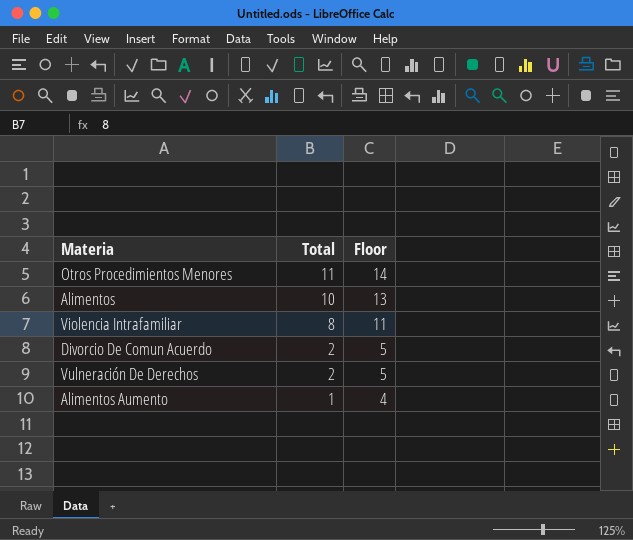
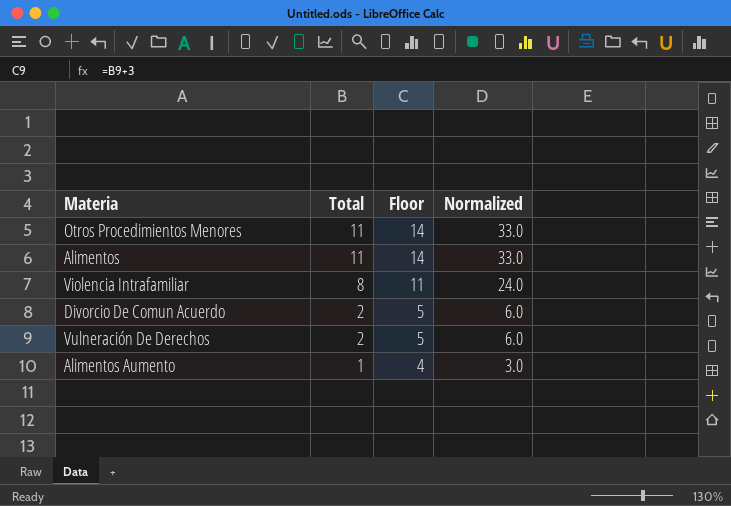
column Normalized | formula: none -> [Total] * 3
Alimentos | Total: 10 -> 11
Alimentos | Floor: 13 -> 14

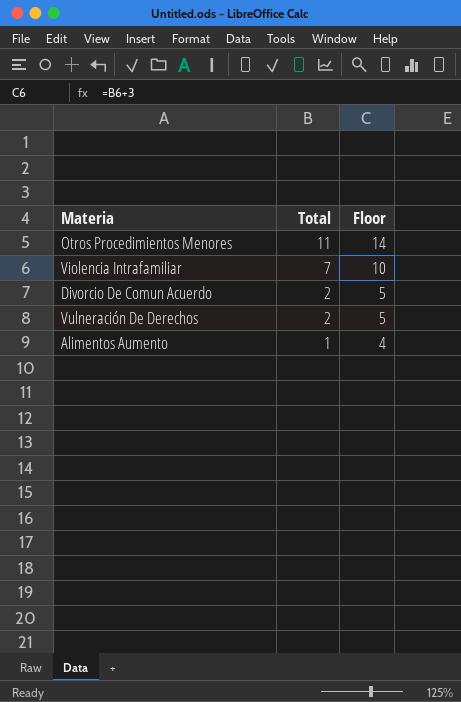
column Normalized | formula: [Total] * 3 -> none
row Alimentos: 11 | 14 | 33.0 -> none
Violencia Intrafamiliar | Total: 8 -> 7
Violencia Intrafamiliar | Floor: 11 -> 10

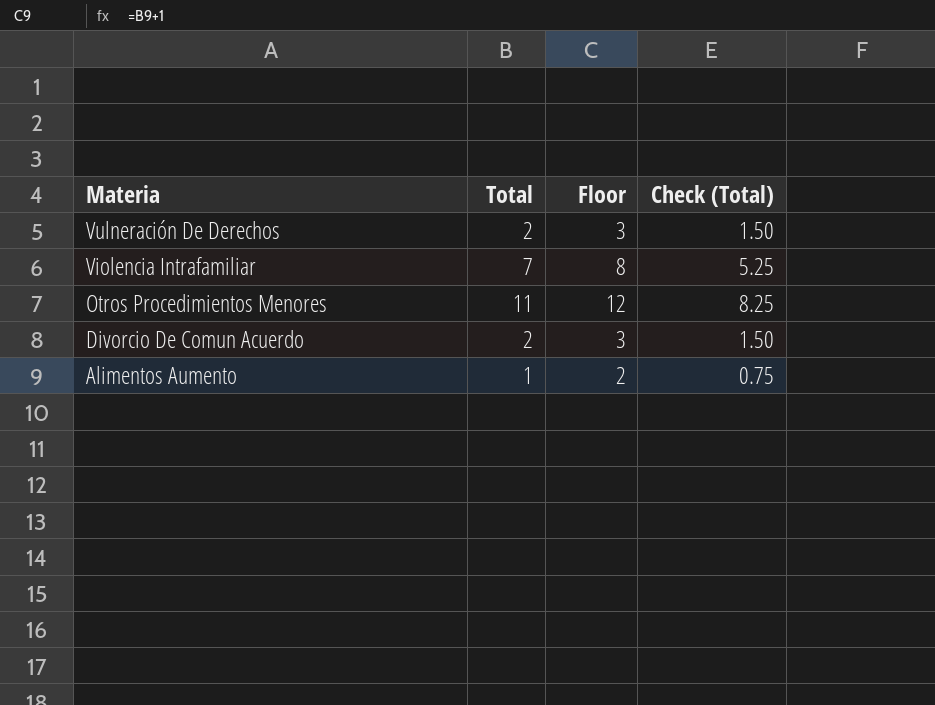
row order: Total descending -> Materia descending
column Floor | formula: [Total] + 3 -> [Total] + 1
column Check (Total) | formula: none -> [Total] * 0.75

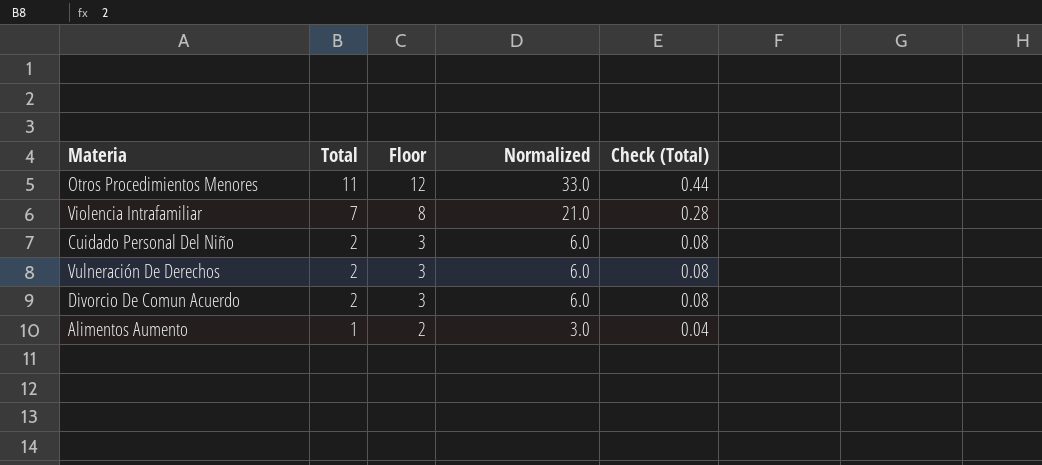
row order: Materia descending -> Total descending
column Normalized | formula: none -> [Total] * 3
column Check (Total) | formula: [Total] * 0.75 -> [Total] * 0.04
row Cuidado Personal Del Niño: none -> 2 | 3 | 6.0 | 0.08

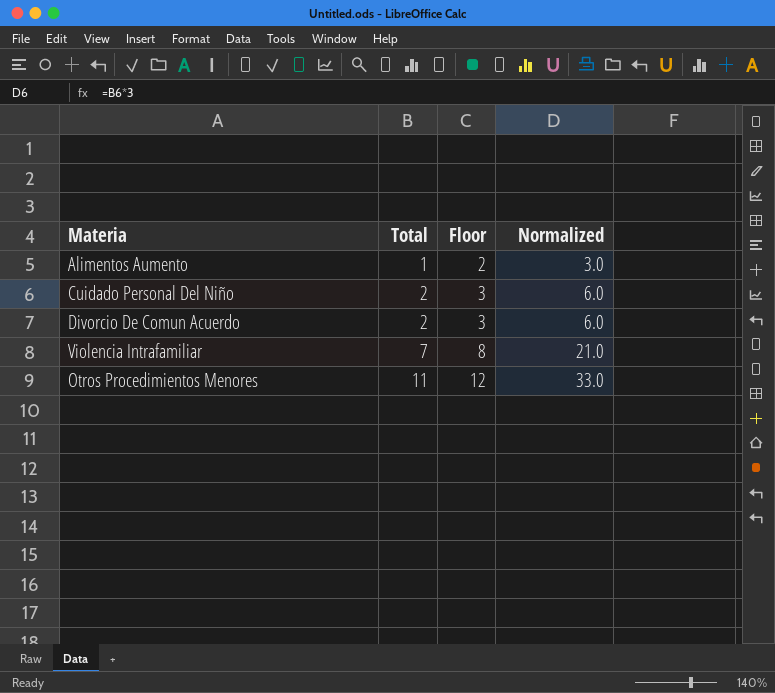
row order: Total descending -> Total ascending
column Check (Total) | formula: [Total] * 0.04 -> none
row Vulneración De Derechos: 2 | 3 | 6.0 | 0.08 -> none

